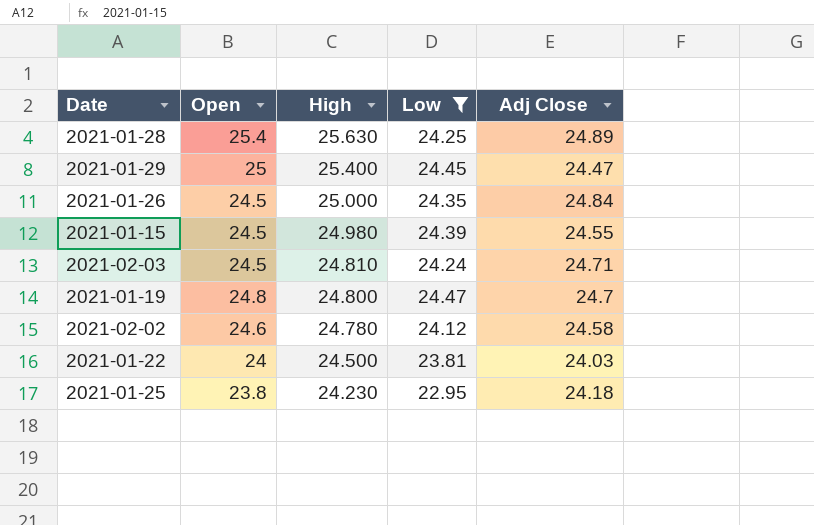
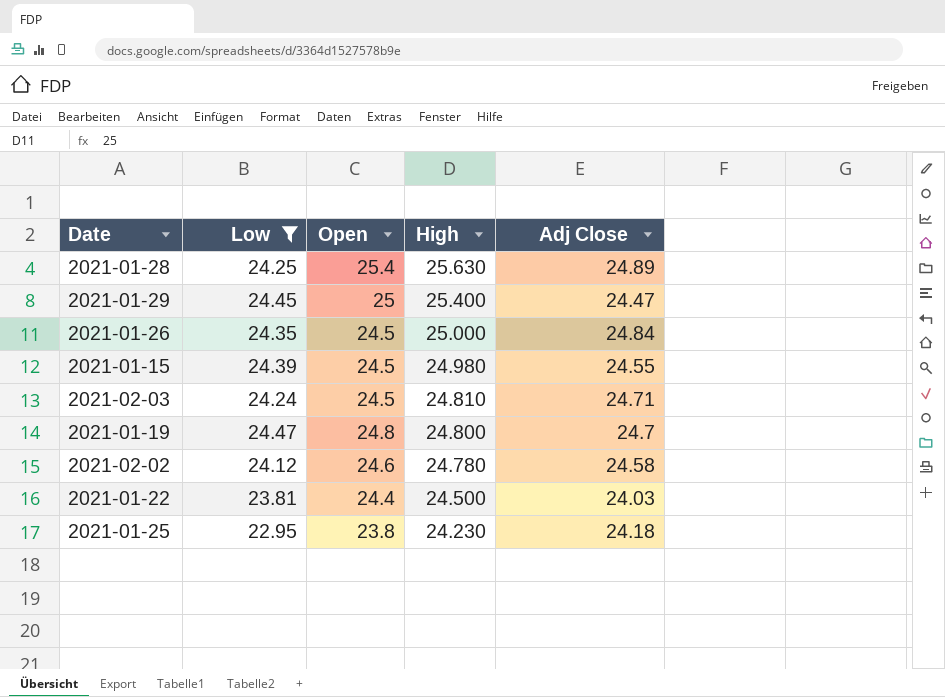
column Low | position: 4 -> 2
2021-01-22 | Open: 24 -> 24.4

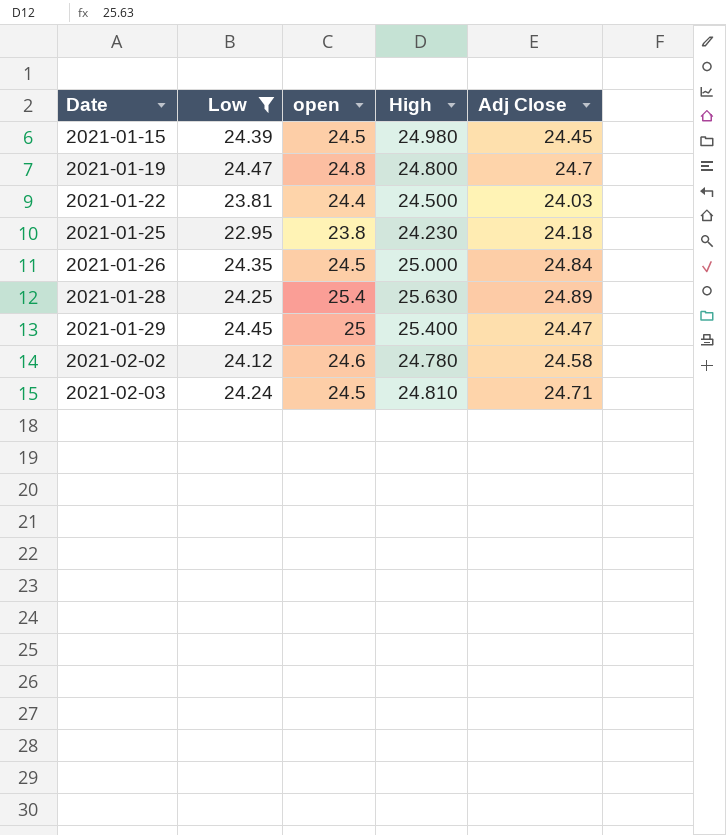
row order: High descending -> Date ascending
column name: Open -> open
2021-01-15 | Adj Close: 24.55 -> 24.45

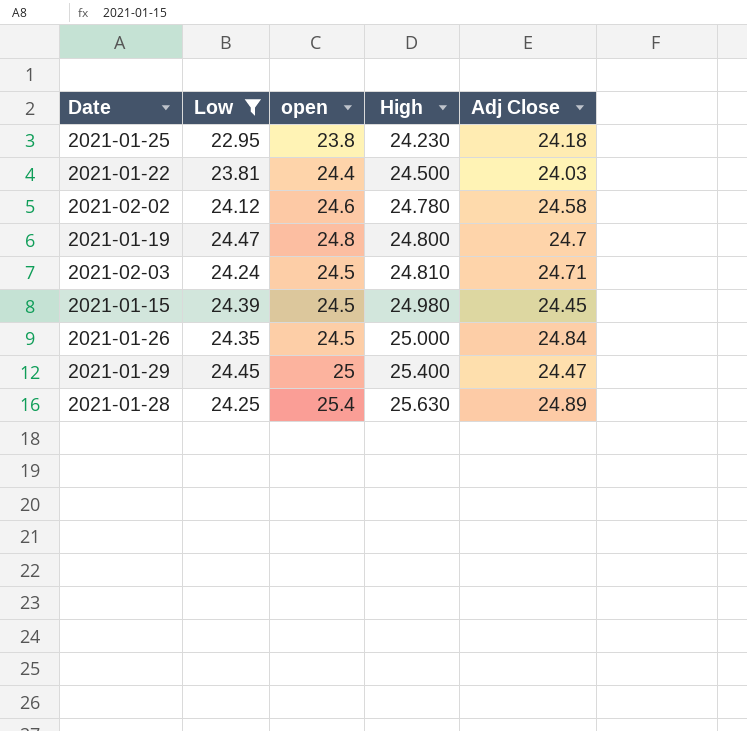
row order: Date ascending -> High ascending

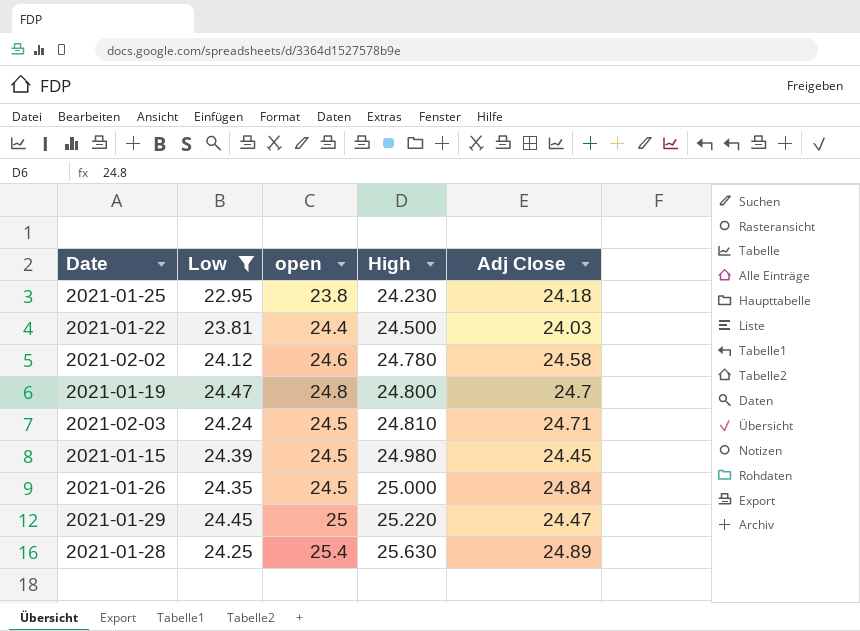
2021-01-29 | High: 25.400 -> 25.220

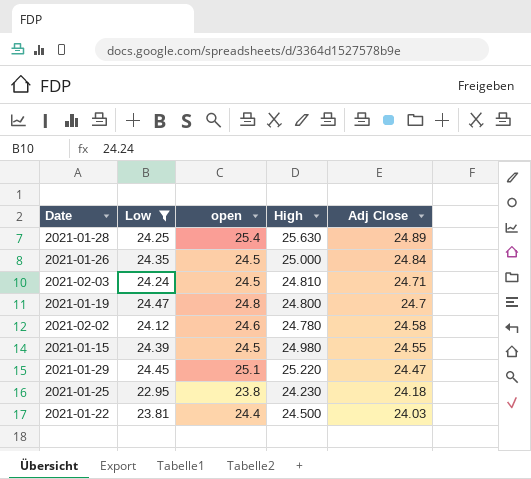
row order: High ascending -> Adj Close descending
2021-01-15 | Adj Close: 24.45 -> 24.55
2021-01-29 | open: 25 -> 25.1

